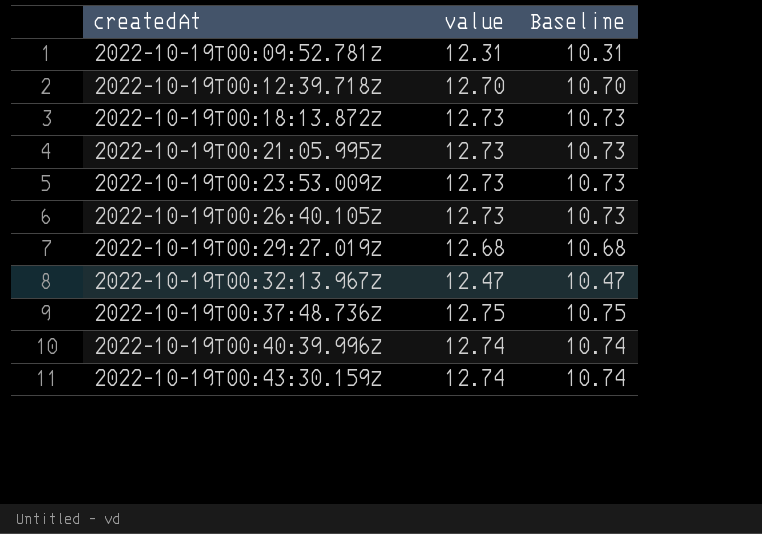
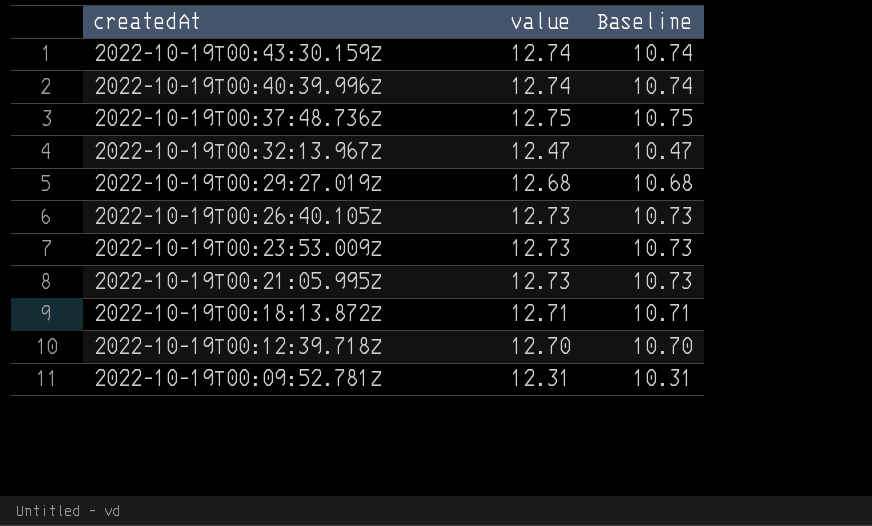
row order: createdAt ascending -> createdAt descending
2022-10-19T00:18:13.872Z | value: 12.73 -> 12.71
2022-10-19T00:18:13.872Z | Baseline: 10.73 -> 10.71

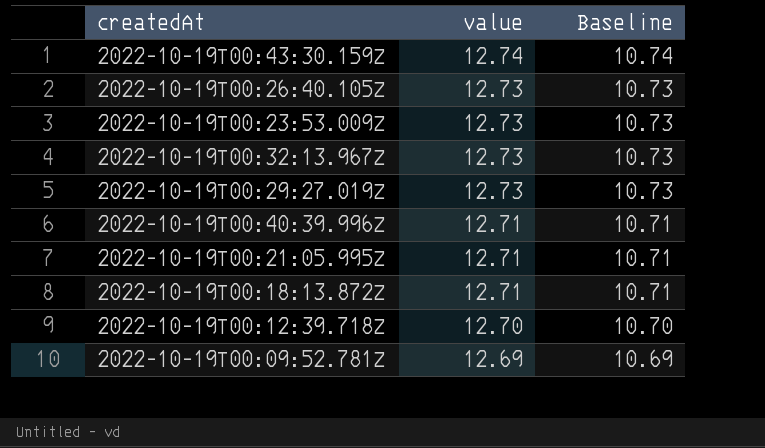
row order: createdAt descending -> value descending
row 2022-10-19T00:37:48.736Z: 12.75 | 10.75 -> none
2022-10-19T00:32:13.967Z | value: 12.47 -> 12.73
2022-10-19T00:32:13.967Z | Baseline: 10.47 -> 10.73
2022-10-19T00:29:27.019Z | value: 12.68 -> 12.73
2022-10-19T00:29:27.019Z | Baseline: 10.68 -> 10.73
2022-10-19T00:40:39.996Z | value: 12.74 -> 12.71
2022-10-19T00:40:39.996Z | Baseline: 10.74 -> 10.71
2022-10-19T00:21:05.995Z | value: 12.73 -> 12.71
2022-10-19T00:21:05.995Z | Baseline: 10.73 -> 10.71
2022-10-19T00:09:52.781Z | value: 12.31 -> 12.69
2022-10-19T00:09:52.781Z | Baseline: 10.31 -> 10.69

